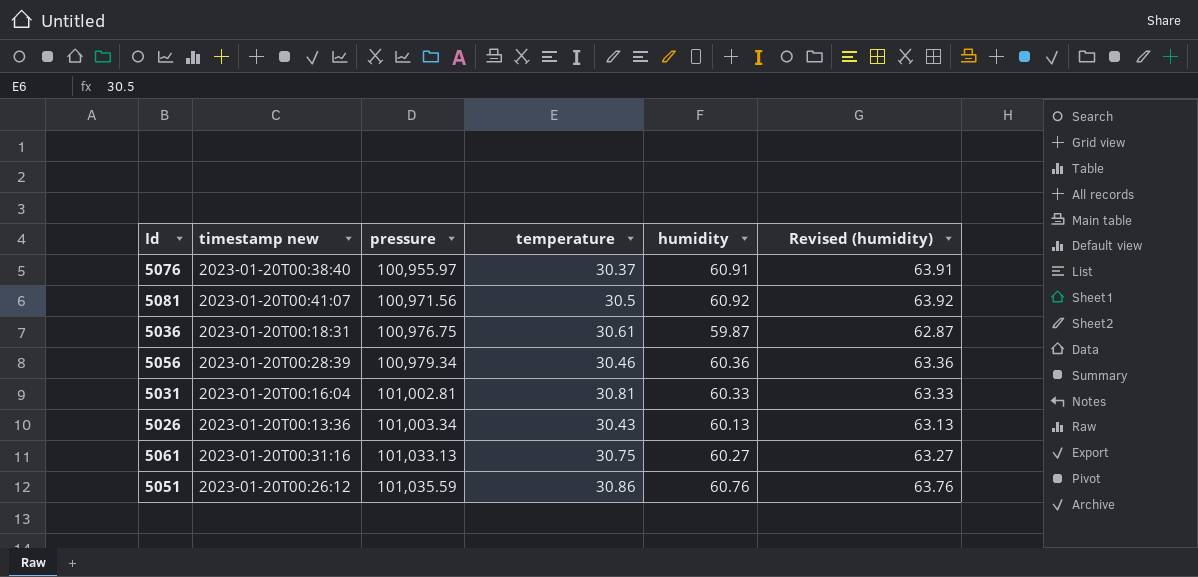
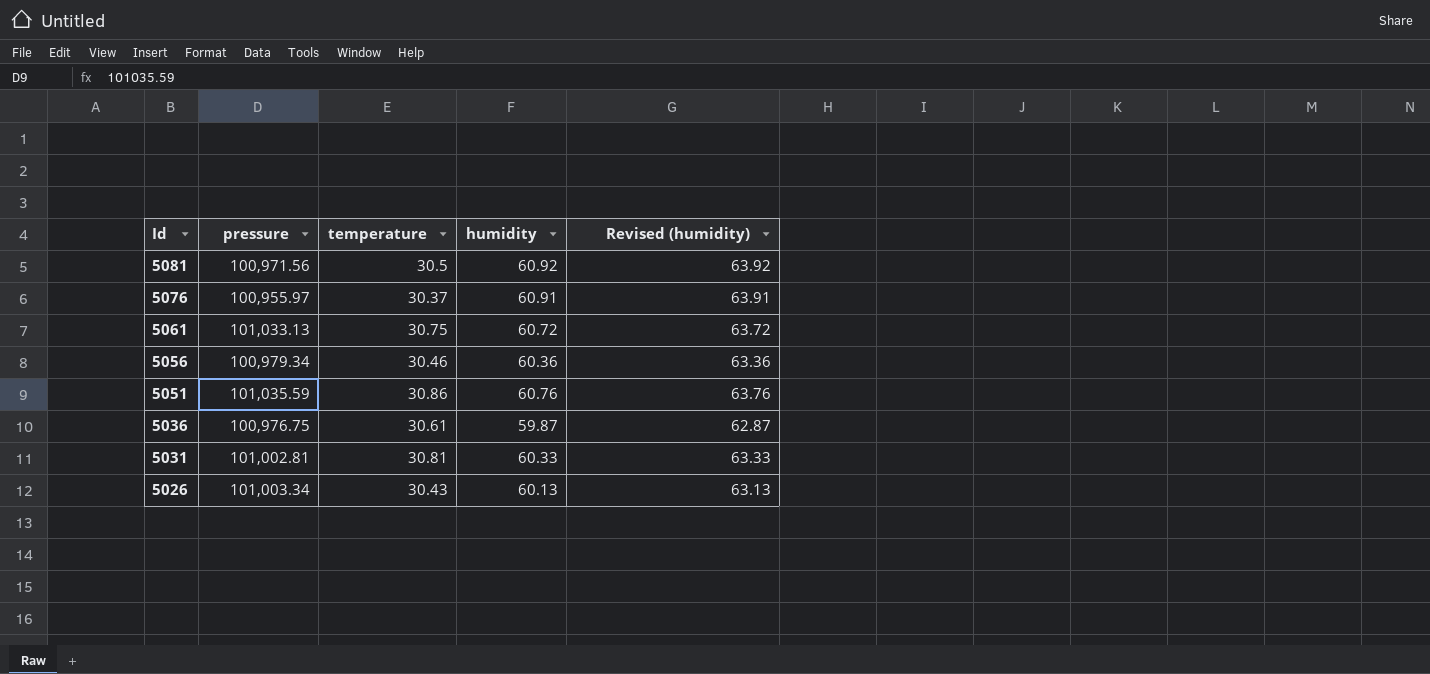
row order: pressure ascending -> Id descending
column timestamp new | position: 2 -> none
5061 | humidity: 60.27 -> 60.72
5061 | Revised (humidity): 63.27 -> 63.72

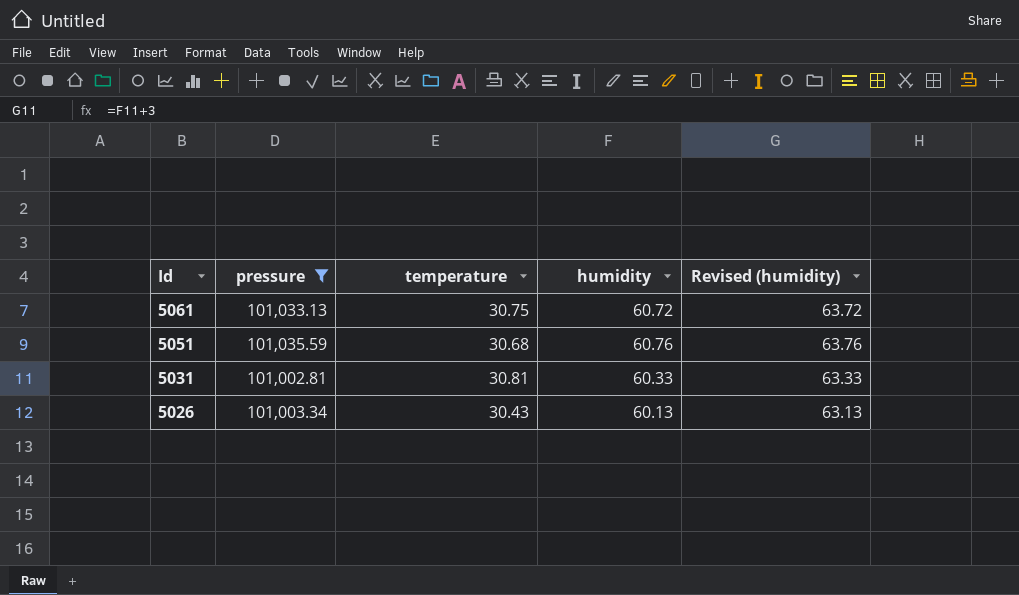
filter: none -> pressure >= 101,002.81
5051 | temperature: 30.86 -> 30.68

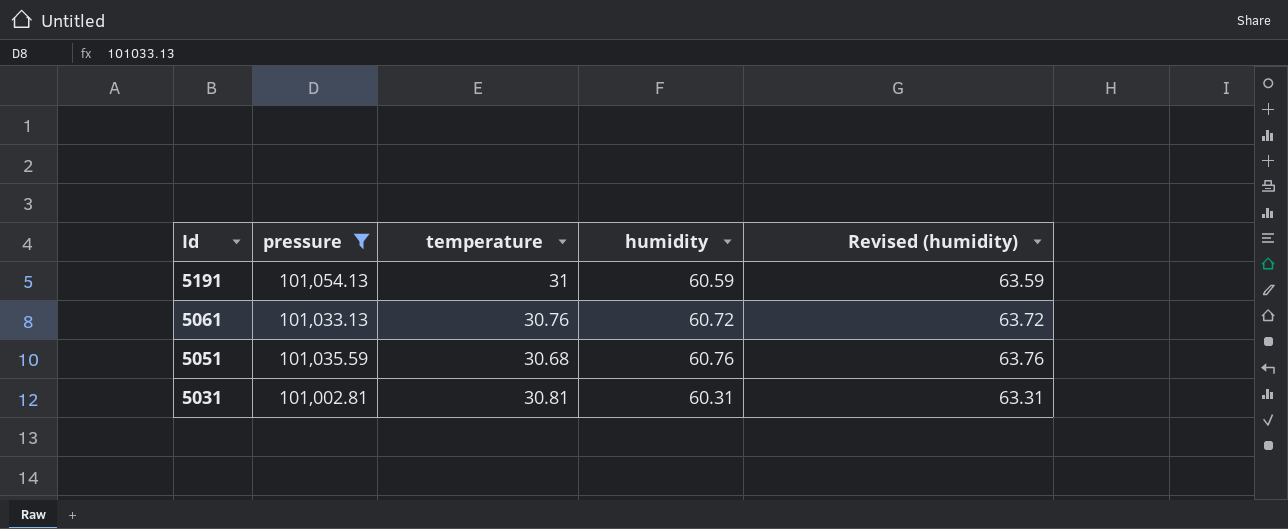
row 5026: 101,003.34 | 30.43 | 60.13 | 63.13 -> none
row 5191: none -> 101,054.13 | 31 | 60.59 | 63.59
5061 | temperature: 30.75 -> 30.76
5031 | humidity: 60.33 -> 60.31
5031 | Revised (humidity): 63.33 -> 63.31

